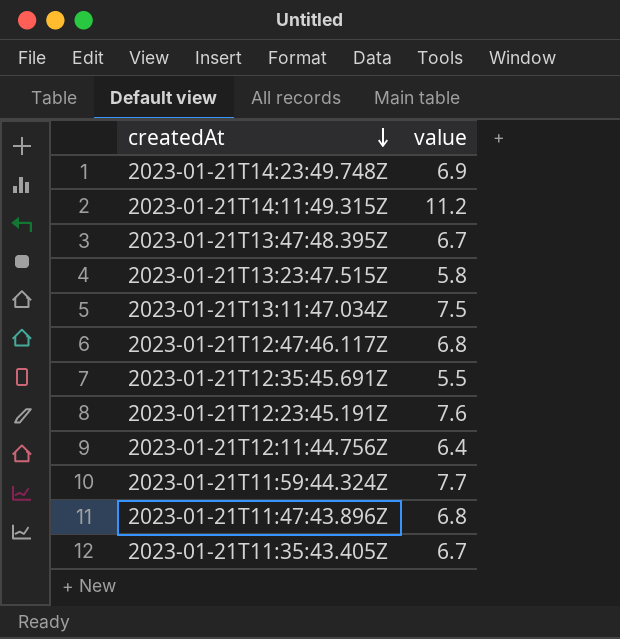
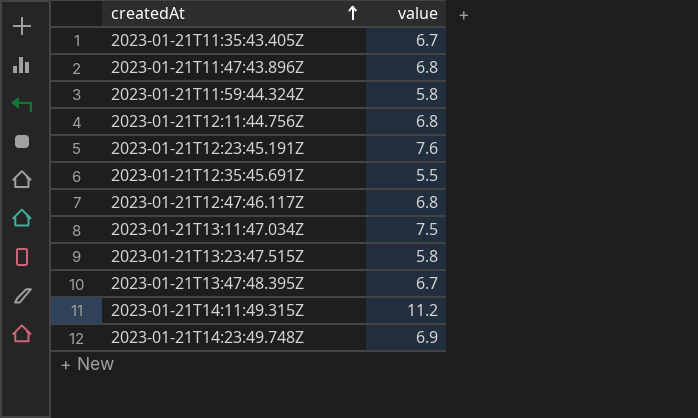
row order: createdAt descending -> createdAt ascending
2023-01-21T11:59:44.324Z | value: 7.7 -> 5.8
2023-01-21T12:11:44.756Z | value: 6.4 -> 6.8

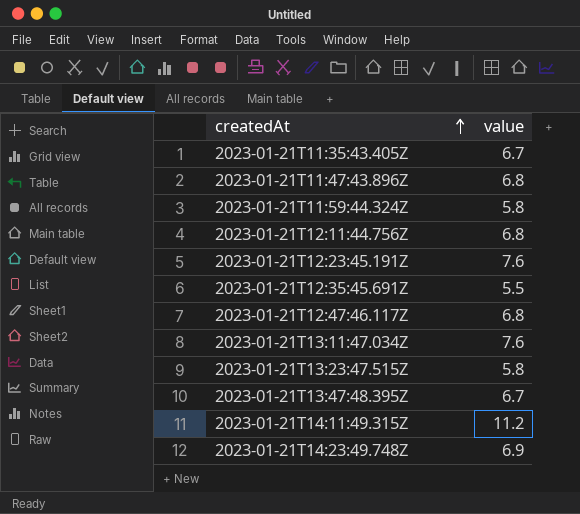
2023-01-21T13:11:47.034Z | value: 7.5 -> 7.6

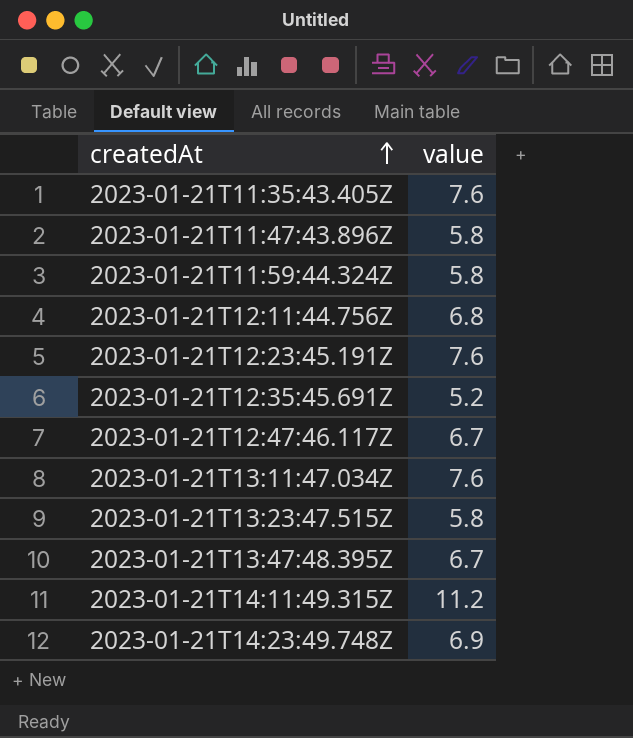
2023-01-21T11:35:43.405Z | value: 6.7 -> 7.6
2023-01-21T11:47:43.896Z | value: 6.8 -> 5.8
2023-01-21T12:35:45.691Z | value: 5.5 -> 5.2
2023-01-21T12:47:46.117Z | value: 6.8 -> 6.7

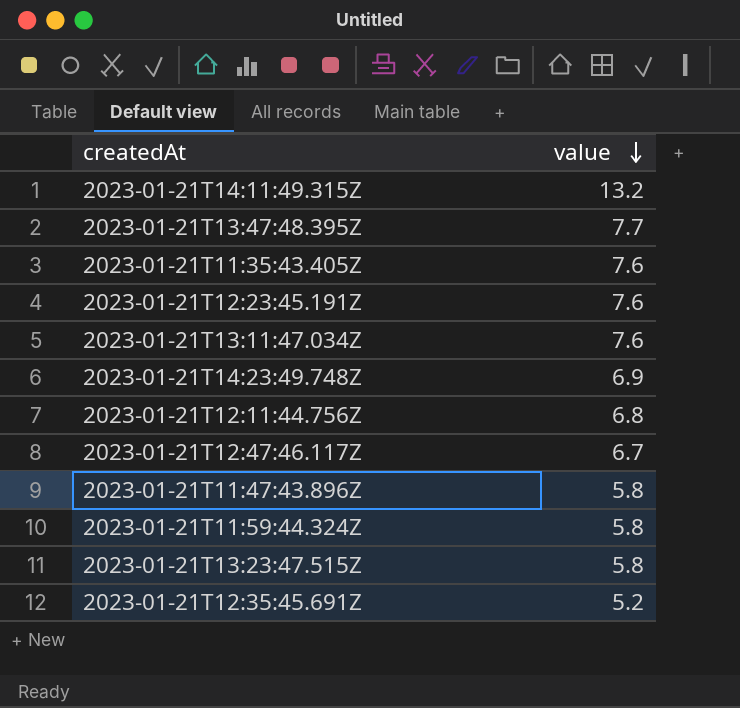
row order: createdAt ascending -> value descending
2023-01-21T14:11:49.315Z | value: 11.2 -> 13.2
2023-01-21T13:47:48.395Z | value: 6.7 -> 7.7

